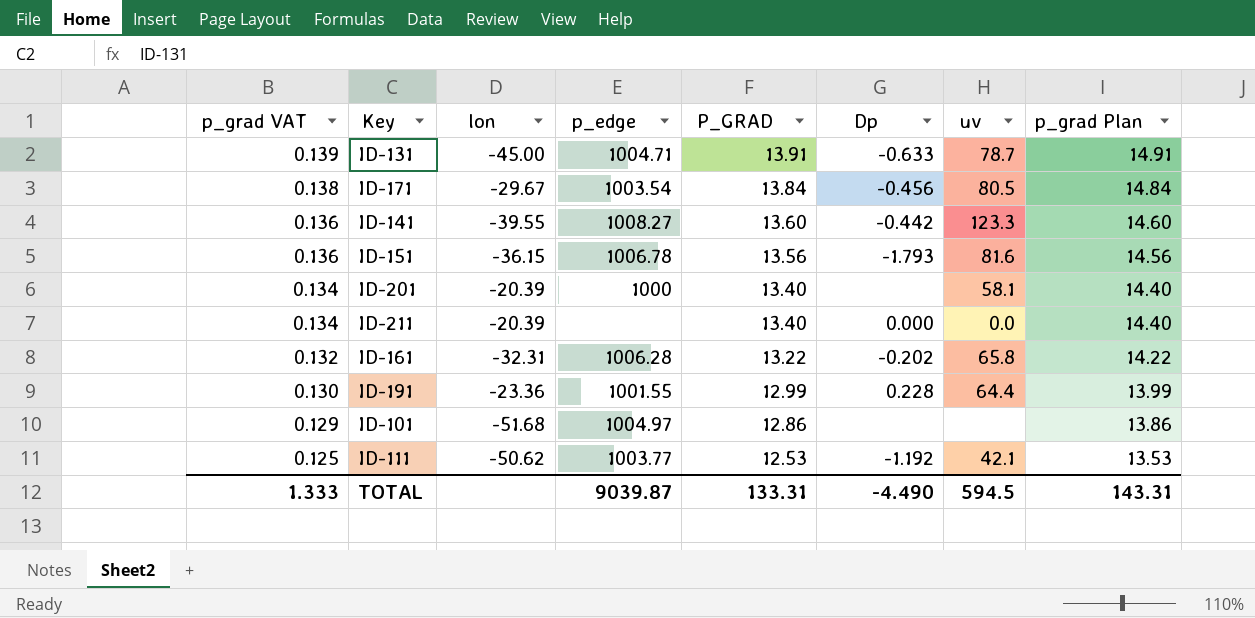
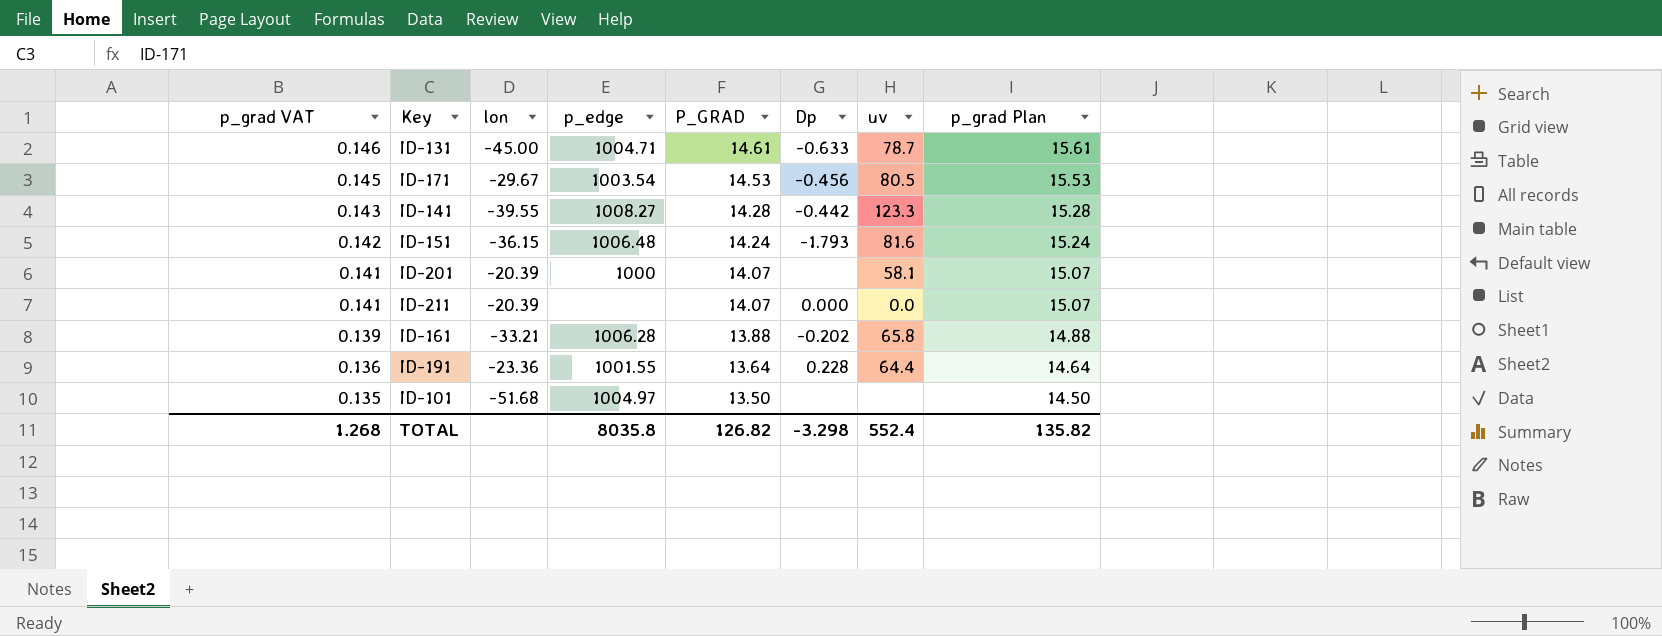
row ID-111: 0.125 | -50.62 | 1003.77 | 12.53 | -1.192 | 42.1 | 13.53 -> none
ID-131 | p_grad VAT: 0.139 -> 0.146
ID-131 | P_GRAD: 13.91 -> 14.61
ID-131 | p_grad Plan: 14.91 -> 15.61
ID-171 | p_grad VAT: 0.138 -> 0.145
ID-171 | P_GRAD: 13.84 -> 14.53
ID-171 | p_grad Plan: 14.84 -> 15.53
ID-141 | p_grad VAT: 0.136 -> 0.143
ID-141 | P_GRAD: 13.60 -> 14.28
ID-141 | p_grad Plan: 14.60 -> 15.28
ID-151 | p_grad VAT: 0.136 -> 0.142
ID-151 | p_edge: 1006.78 -> 1006.48
ID-151 | P_GRAD: 13.56 -> 14.24
ID-151 | p_grad Plan: 14.56 -> 15.24
ID-201 | p_grad VAT: 0.134 -> 0.141
ID-201 | P_GRAD: 13.40 -> 14.07
ID-201 | p_grad Plan: 14.40 -> 15.07
ID-211 | p_grad VAT: 0.134 -> 0.141
ID-211 | P_GRAD: 13.40 -> 14.07
ID-211 | p_grad Plan: 14.40 -> 15.07
ID-161 | p_grad VAT: 0.132 -> 0.139
ID-161 | lon: -32.31 -> -33.21
ID-161 | P_GRAD: 13.22 -> 13.88
ID-161 | p_grad Plan: 14.22 -> 14.88
ID-191 | p_grad VAT: 0.130 -> 0.136
ID-191 | P_GRAD: 12.99 -> 13.64
ID-191 | p_grad Plan: 13.99 -> 14.64
ID-101 | p_grad VAT: 0.129 -> 0.135
ID-101 | P_GRAD: 12.86 -> 13.50
ID-101 | p_grad Plan: 13.86 -> 14.50
TOTAL | p_grad VAT: 1.333 -> 1.268
TOTAL | p_edge: 9039.87 -> 8035.8
TOTAL | P_GRAD: 133.31 -> 126.82
TOTAL | Dp: -4.490 -> -3.298
TOTAL | uv: 594.5 -> 552.4
TOTAL | p_grad Plan: 143.31 -> 135.82

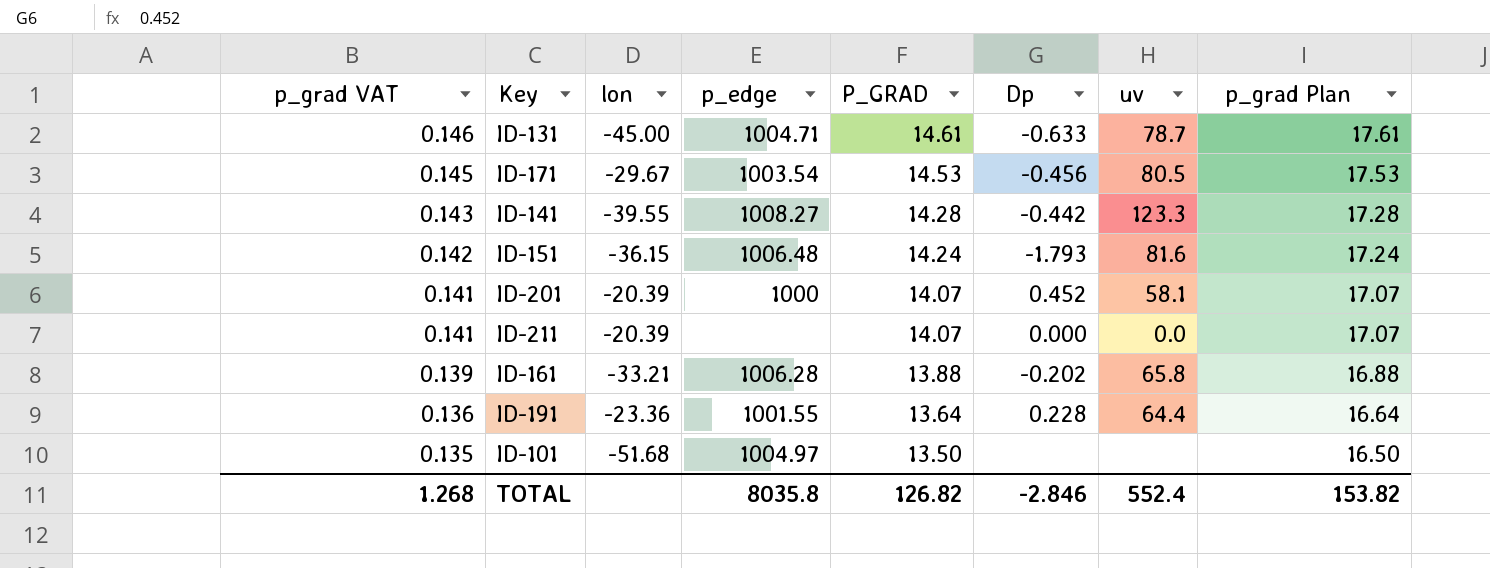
column p_grad Plan | formula: [P_GRAD] + 1 -> [P_GRAD] + 3
ID-201 | Dp: none -> 0.452
TOTAL | Dp: -3.298 -> -2.846
TOTAL | p_grad Plan: 135.82 -> 153.82

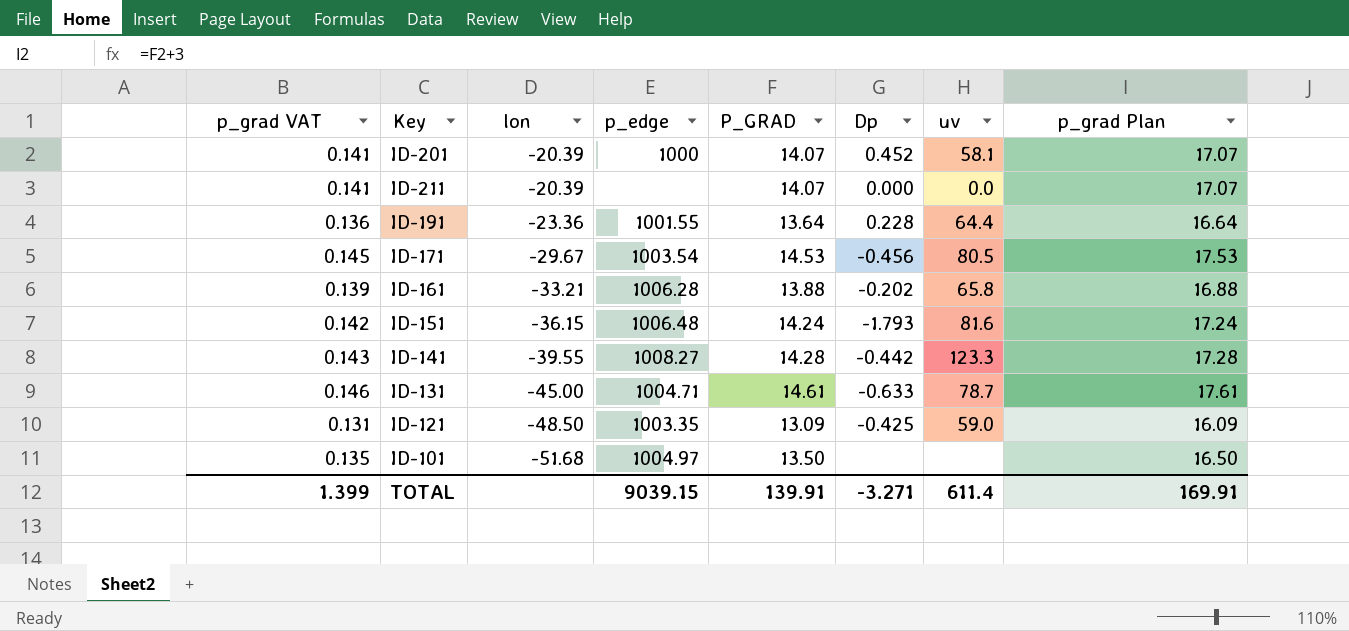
row order: p_grad VAT descending -> lon descending
row ID-121: none -> 0.131 | -48.50 | 1003.35 | 13.09 | -0.425 | 59.0 | 16.09
TOTAL | p_grad VAT: 1.268 -> 1.399
TOTAL | p_edge: 8035.8 -> 9039.15
TOTAL | P_GRAD: 126.82 -> 139.91
TOTAL | Dp: -2.846 -> -3.271
TOTAL | uv: 552.4 -> 611.4
TOTAL | p_grad Plan: 153.82 -> 169.91

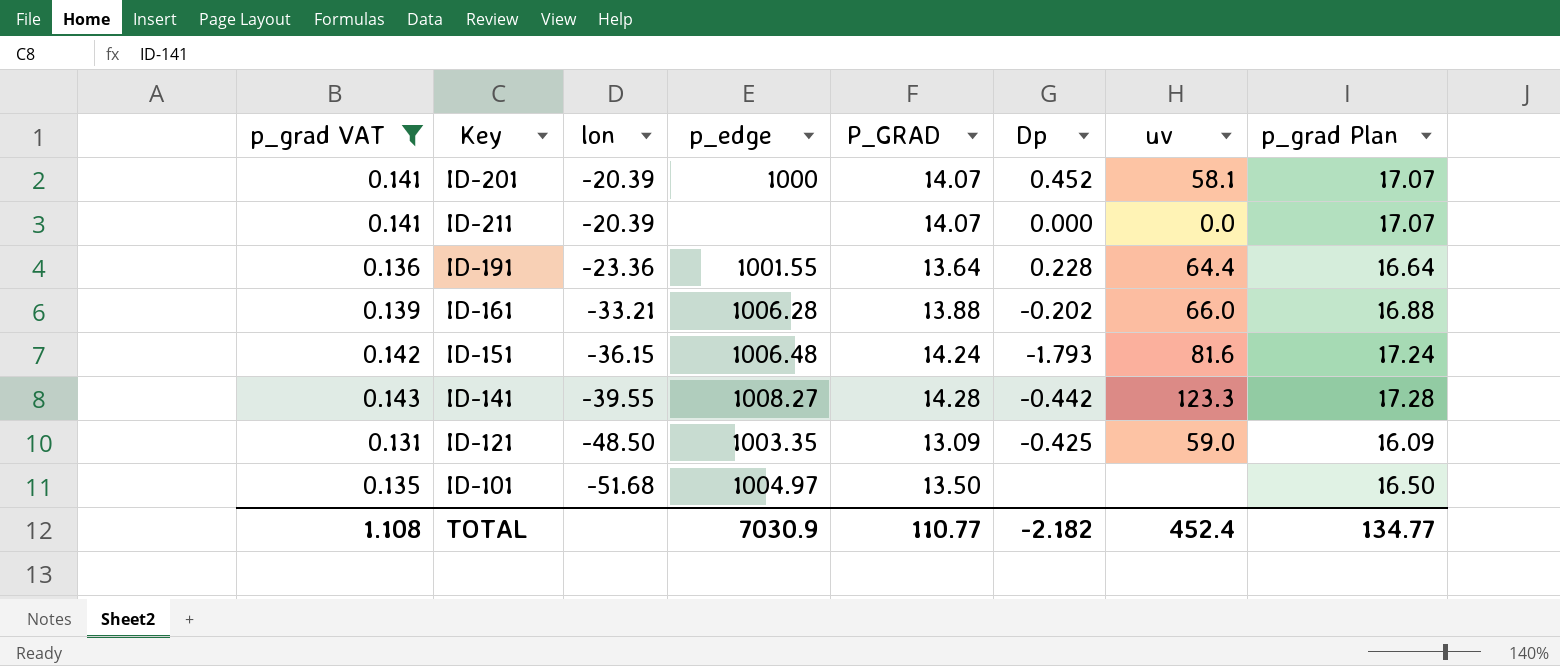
filter: none -> p_grad VAT <= 0.143
ID-161 | uv: 65.8 -> 66.0
TOTAL | p_grad VAT: 1.399 -> 1.108
TOTAL | p_edge: 9039.15 -> 7030.9
TOTAL | P_GRAD: 139.91 -> 110.77
TOTAL | Dp: -3.271 -> -2.182
TOTAL | uv: 611.4 -> 452.4
TOTAL | p_grad Plan: 169.91 -> 134.77

